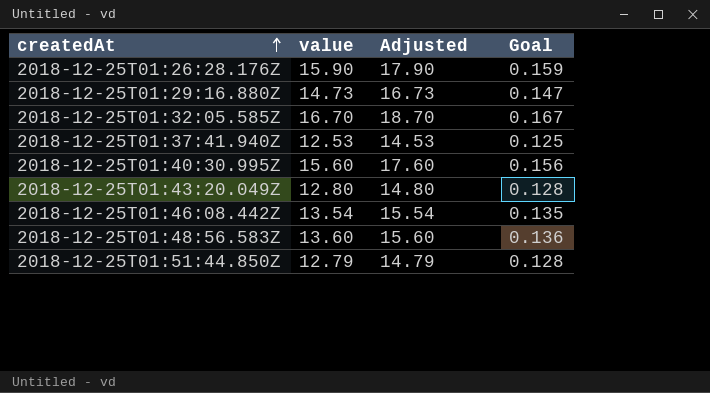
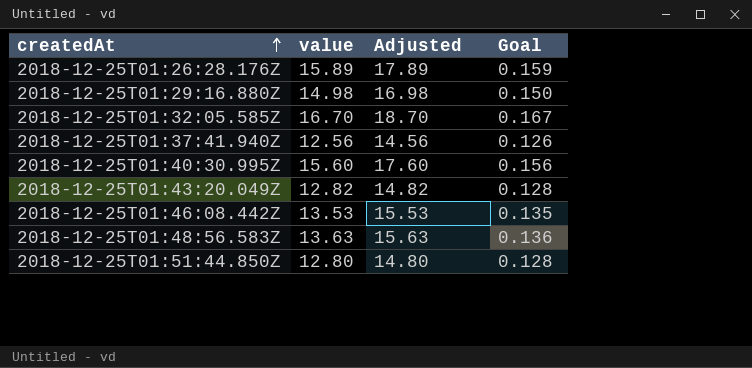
2018-12-25T01:26:28.176Z | value: 15.90 -> 15.89
2018-12-25T01:26:28.176Z | Adjusted: 17.90 -> 17.89
2018-12-25T01:29:16.880Z | value: 14.73 -> 14.98
2018-12-25T01:29:16.880Z | Adjusted: 16.73 -> 16.98
2018-12-25T01:29:16.880Z | Goal: 0.147 -> 0.150
2018-12-25T01:37:41.940Z | value: 12.53 -> 12.56
2018-12-25T01:37:41.940Z | Adjusted: 14.53 -> 14.56
2018-12-25T01:37:41.940Z | Goal: 0.125 -> 0.126
2018-12-25T01:43:20.049Z | value: 12.80 -> 12.82
2018-12-25T01:43:20.049Z | Adjusted: 14.80 -> 14.82
2018-12-25T01:46:08.442Z | value: 13.54 -> 13.53
2018-12-25T01:46:08.442Z | Adjusted: 15.54 -> 15.53
2018-12-25T01:48:56.583Z | value: 13.60 -> 13.63
2018-12-25T01:48:56.583Z | Adjusted: 15.60 -> 15.63
2018-12-25T01:51:44.850Z | value: 12.79 -> 12.80
2018-12-25T01:51:44.850Z | Adjusted: 14.79 -> 14.80

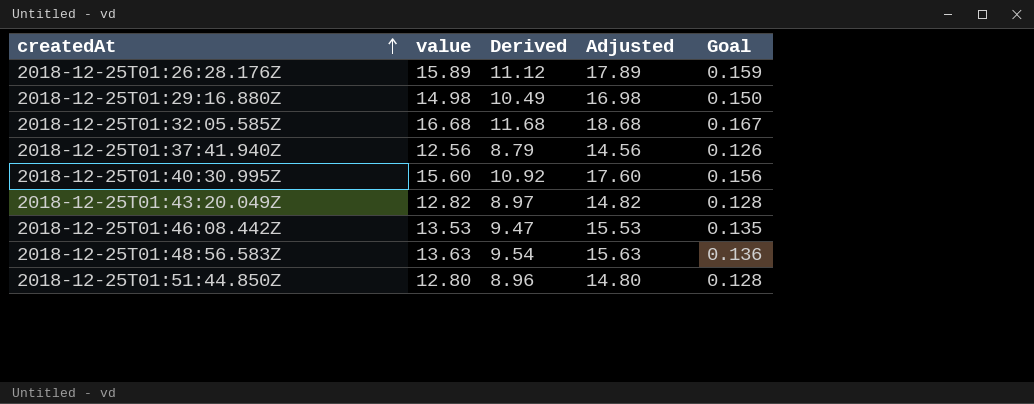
column Derived | formula: none -> [value] * 0.7
2018-12-25T01:32:05.585Z | value: 16.70 -> 16.68
2018-12-25T01:32:05.585Z | Adjusted: 18.70 -> 18.68

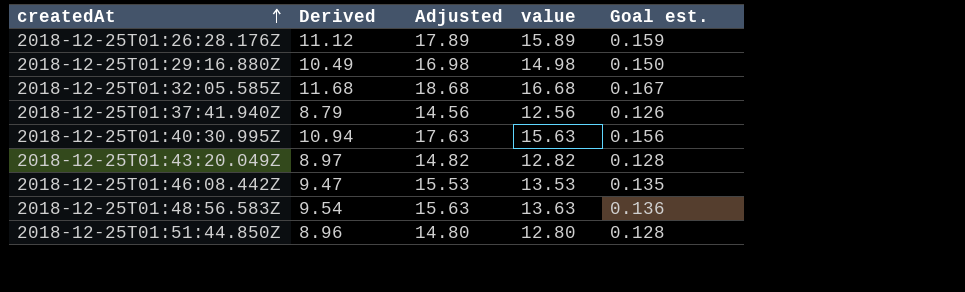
column value | position: 2 -> 4
column name: Goal -> Goal est.
2018-12-25T01:40:30.995Z | Derived: 10.92 -> 10.94
2018-12-25T01:40:30.995Z | Adjusted: 17.60 -> 17.63
2018-12-25T01:40:30.995Z | value: 15.60 -> 15.63

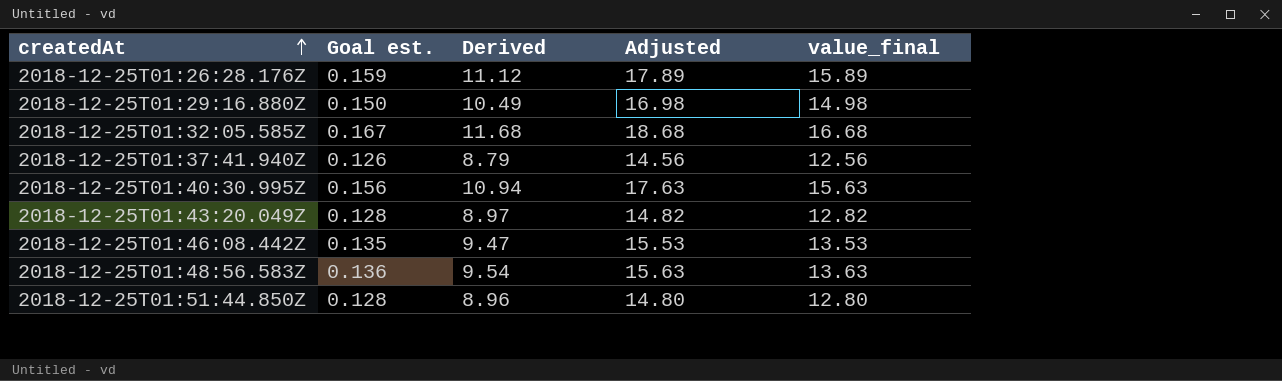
column Goal est. | position: 5 -> 2
column name: value -> value_final

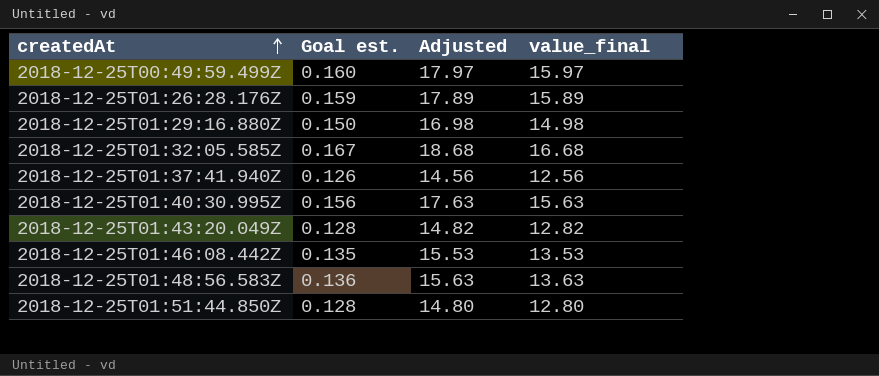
column Derived | formula: [value_final] * 0.7 -> none
row 2018-12-25T00:49:59.499Z: none -> 0.160 | 17.97 | 15.97

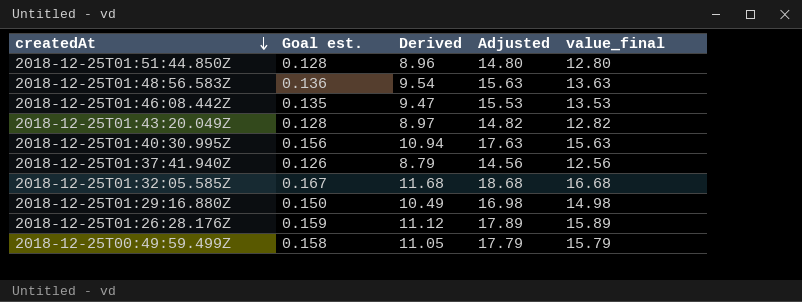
row order: createdAt ascending -> createdAt descending
column Derived | formula: none -> [value_final] * 0.7
2018-12-25T00:49:59.499Z | Goal est.: 0.160 -> 0.158
2018-12-25T00:49:59.499Z | Adjusted: 17.97 -> 17.79
2018-12-25T00:49:59.499Z | value_final: 15.97 -> 15.79

